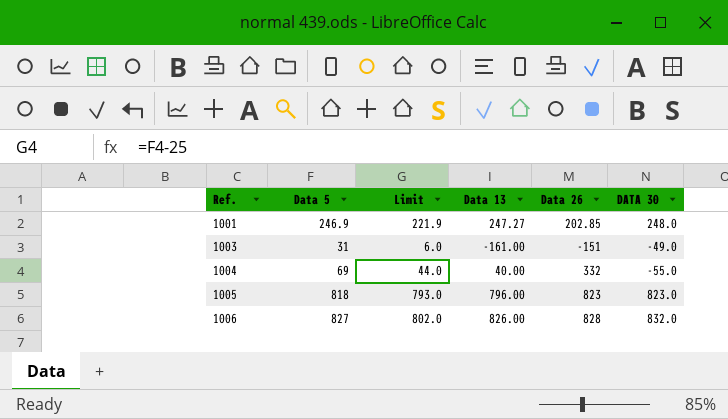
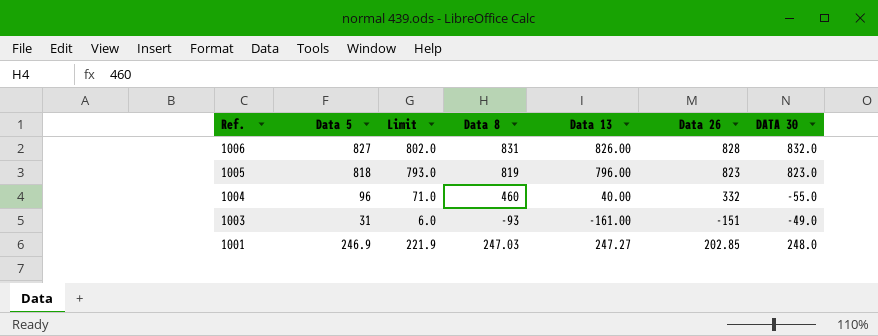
row order: Ref. ascending -> Ref. descending
column Data 8 | position: none -> 4
1004 | Data 5: 69 -> 96
1004 | Limit: 44.0 -> 71.0

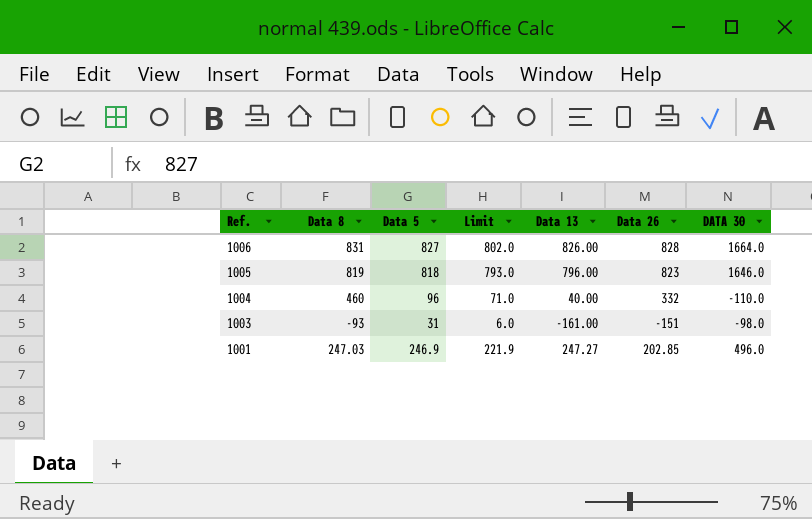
column Data 8 | position: 4 -> 2
1006 | DATA 30: 832.0 -> 1664.0
1005 | DATA 30: 823.0 -> 1646.0
1004 | DATA 30: -55.0 -> -110.0
1003 | DATA 30: -49.0 -> -98.0
1001 | DATA 30: 248.0 -> 496.0

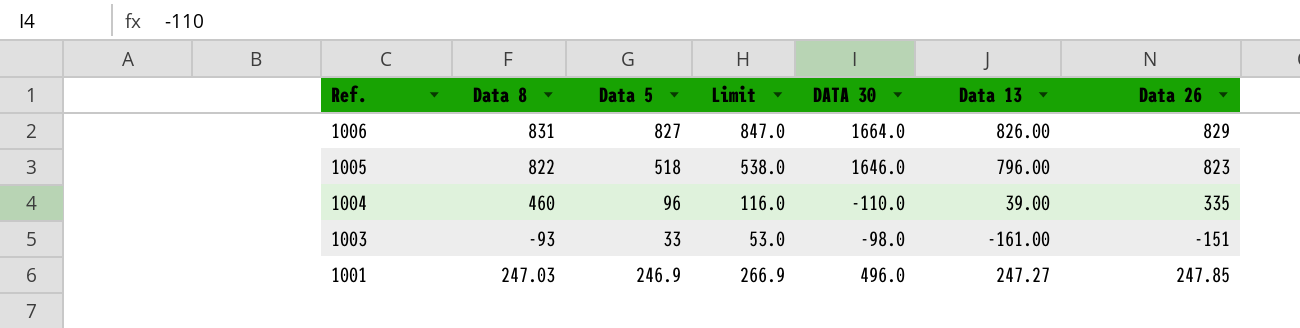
column Limit | formula: [Data 5] - 25 -> [Data 5] + 20
column DATA 30 | position: 7 -> 5
1006 | Data 26: 828 -> 829
1005 | Data 8: 819 -> 822
1005 | Data 5: 818 -> 518
1004 | Data 13: 40.00 -> 39.00
1004 | Data 26: 332 -> 335
1003 | Data 5: 31 -> 33
1001 | Data 26: 202.85 -> 247.85

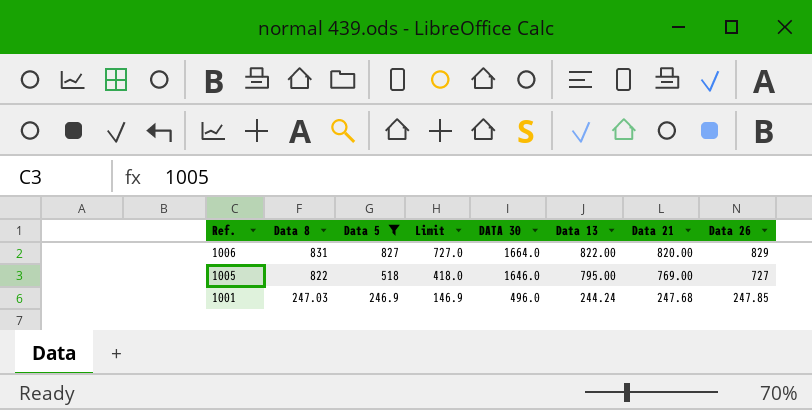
filter: none -> Data 5 >= 246.9
column Limit | formula: [Data 5] + 20 -> [Data 5] - 100
column Data 21 | position: none -> 7
1006 | Data 13: 826.00 -> 822.00
1005 | Data 13: 796.00 -> 795.00
1005 | Data 26: 823 -> 727
1001 | Data 13: 247.27 -> 244.24

